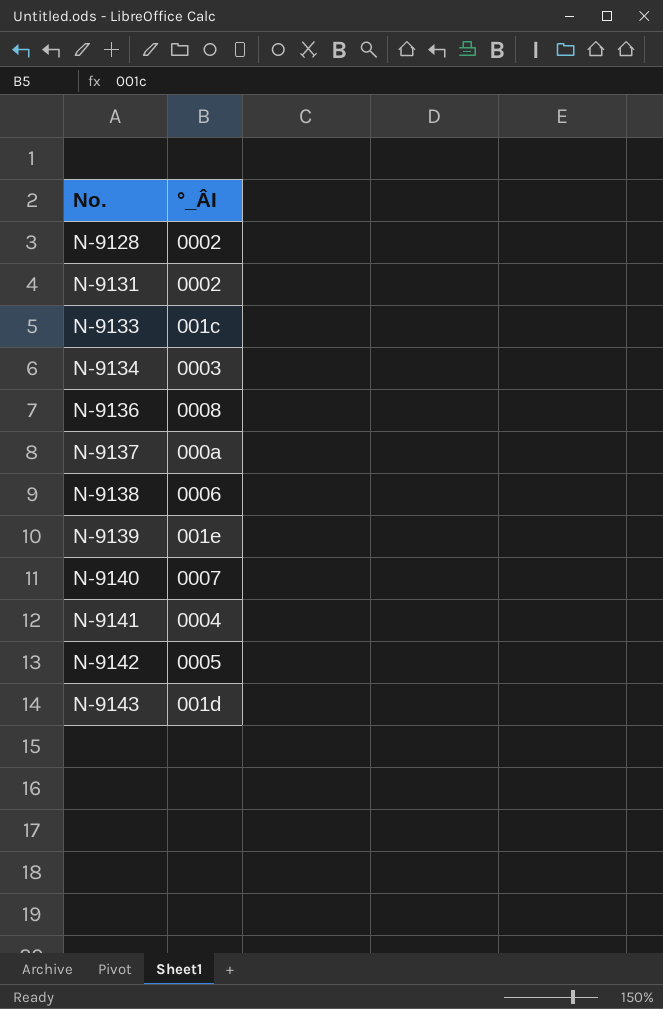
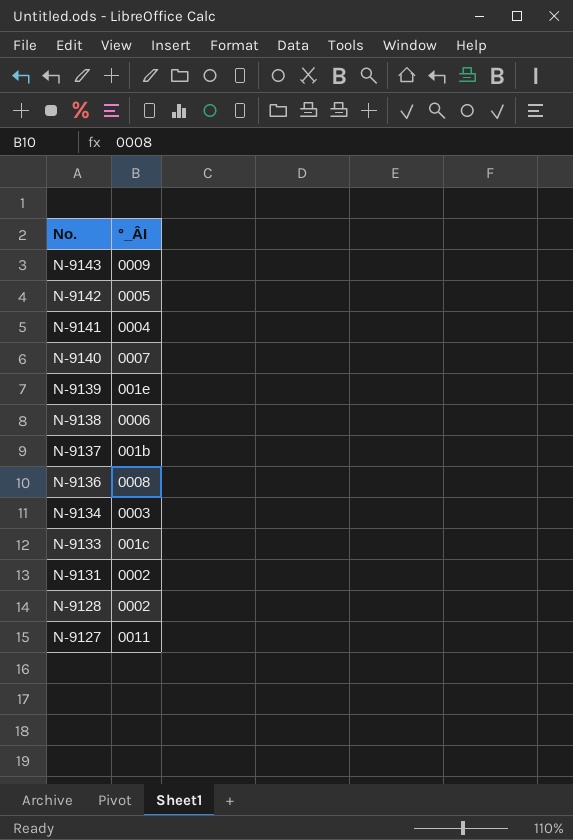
row order: No. ascending -> No. descending
N-9143 | °_ÂI: 001d -> 0009
N-9137 | °_ÂI: 000a -> 001b
row N-9127: none -> 0011

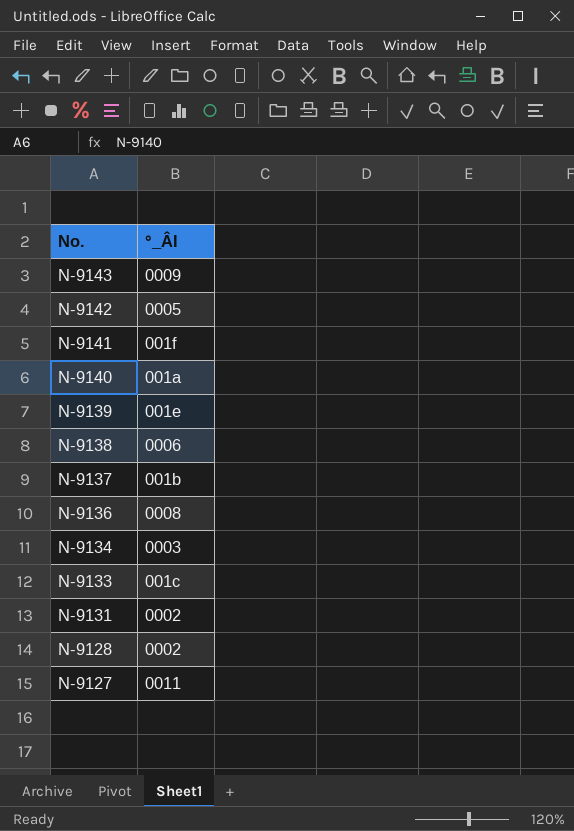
N-9141 | °_ÂI: 0004 -> 001f
N-9140 | °_ÂI: 0007 -> 001a

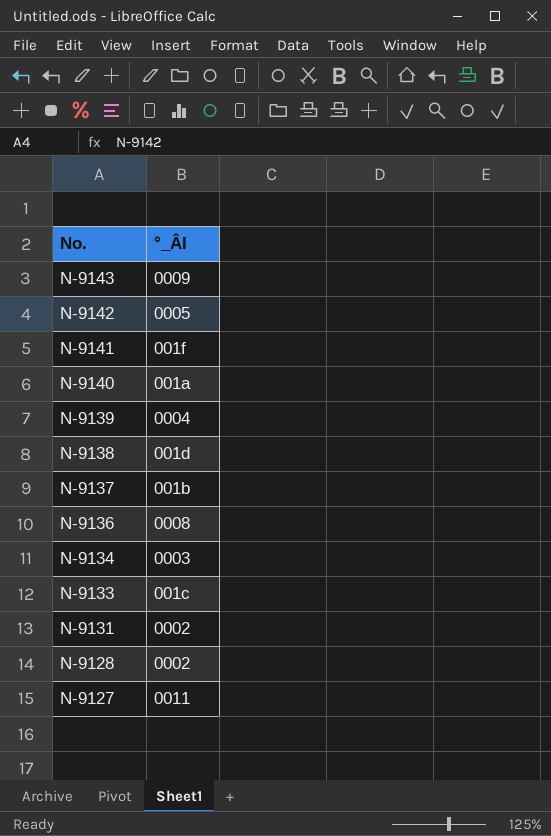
N-9139 | °_ÂI: 001e -> 0004
N-9138 | °_ÂI: 0006 -> 001d

